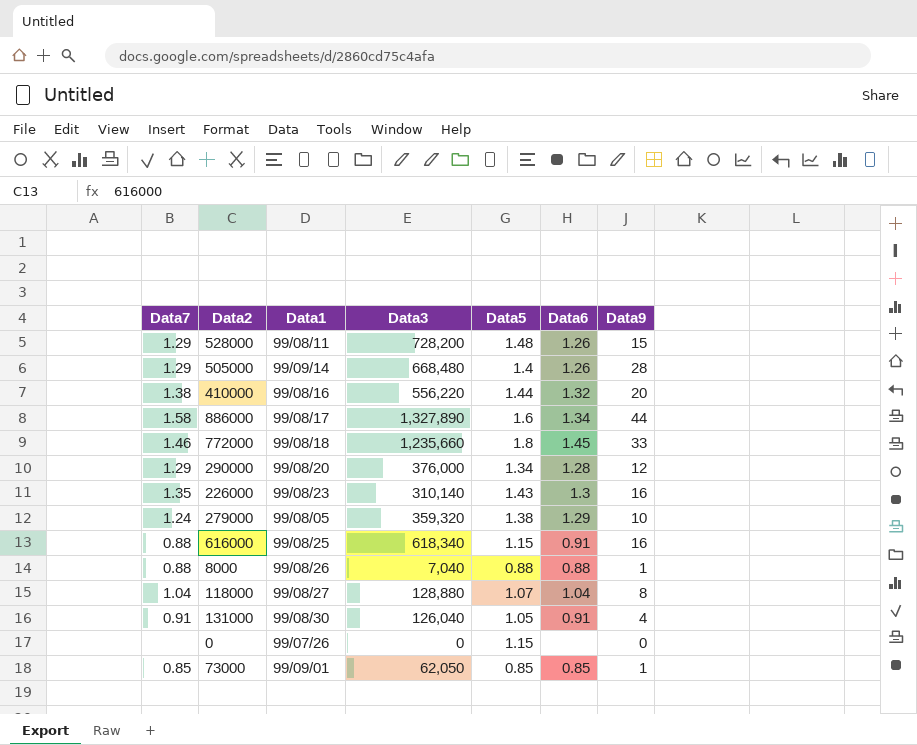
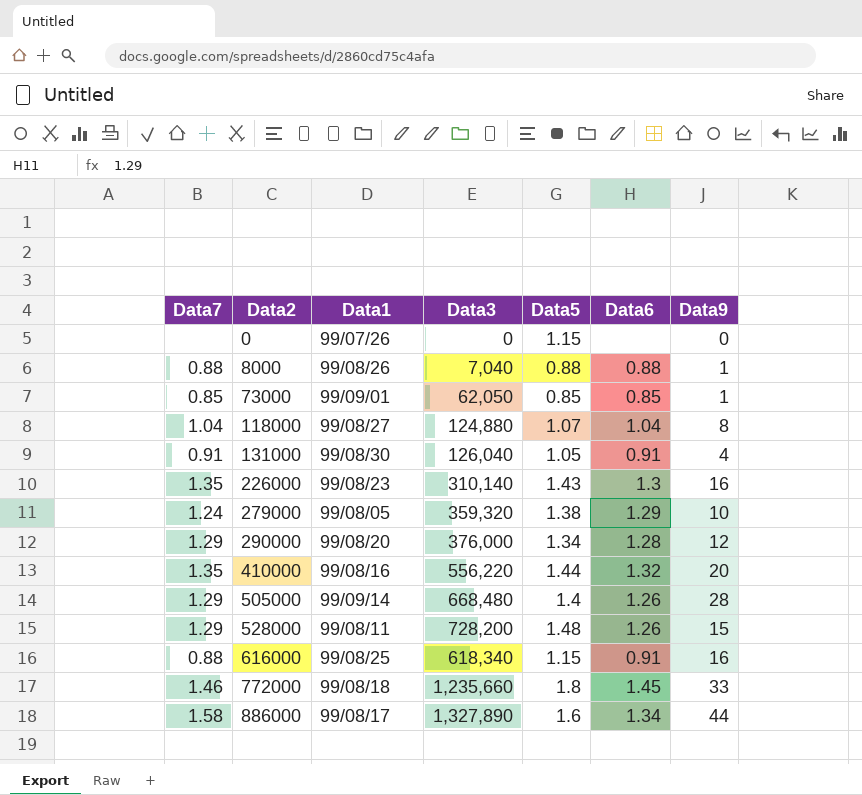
row order: none -> Data2 ascending
118000 | Data3: 128,880 -> 124,880
410000 | Data7: 1.38 -> 1.35

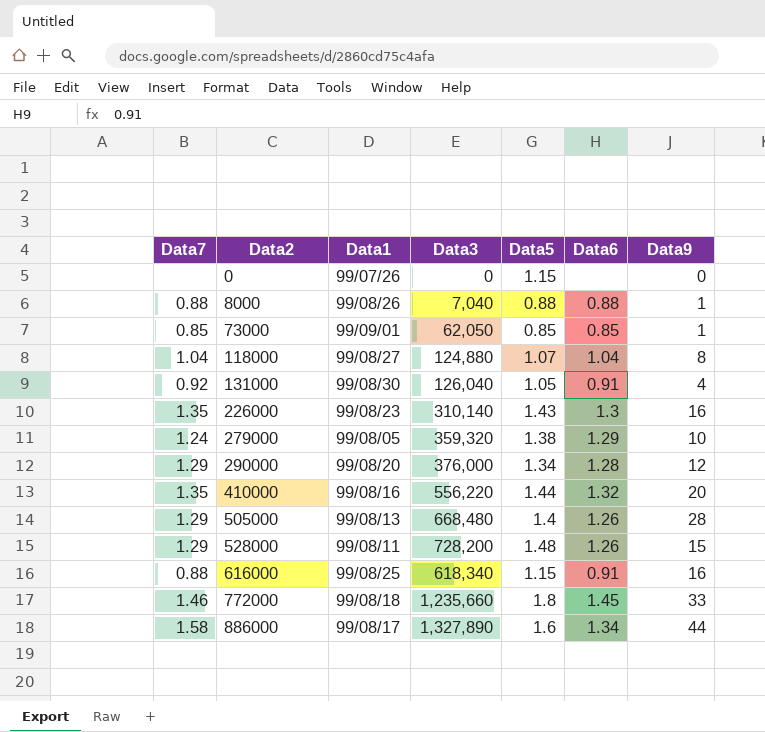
131000 | Data7: 0.91 -> 0.92
505000 | Data1: 99/09/14 -> 99/08/13

